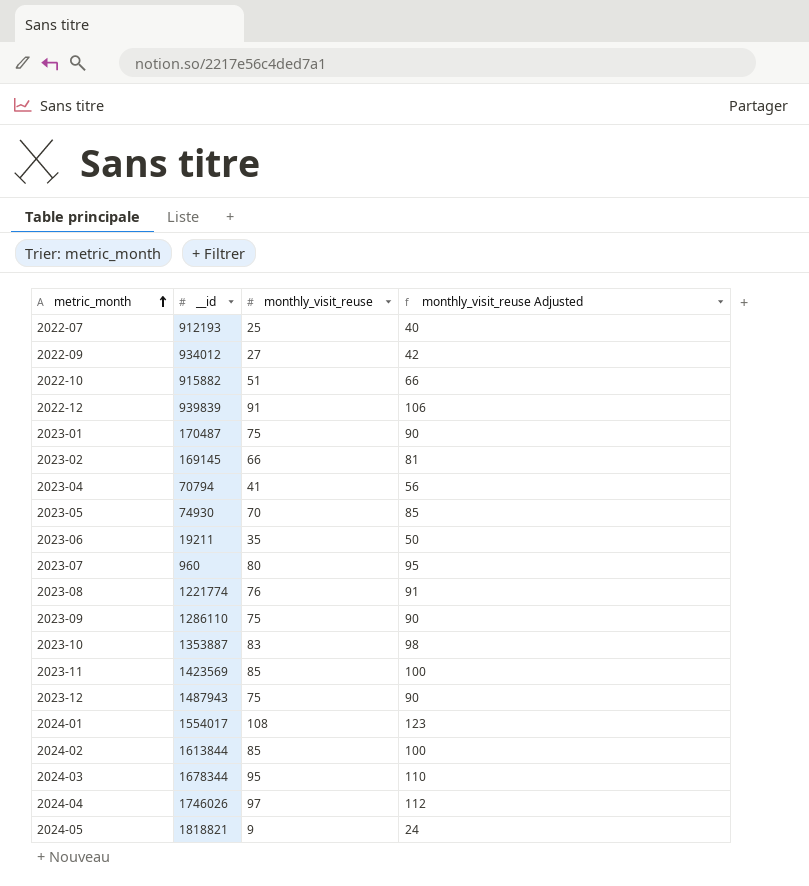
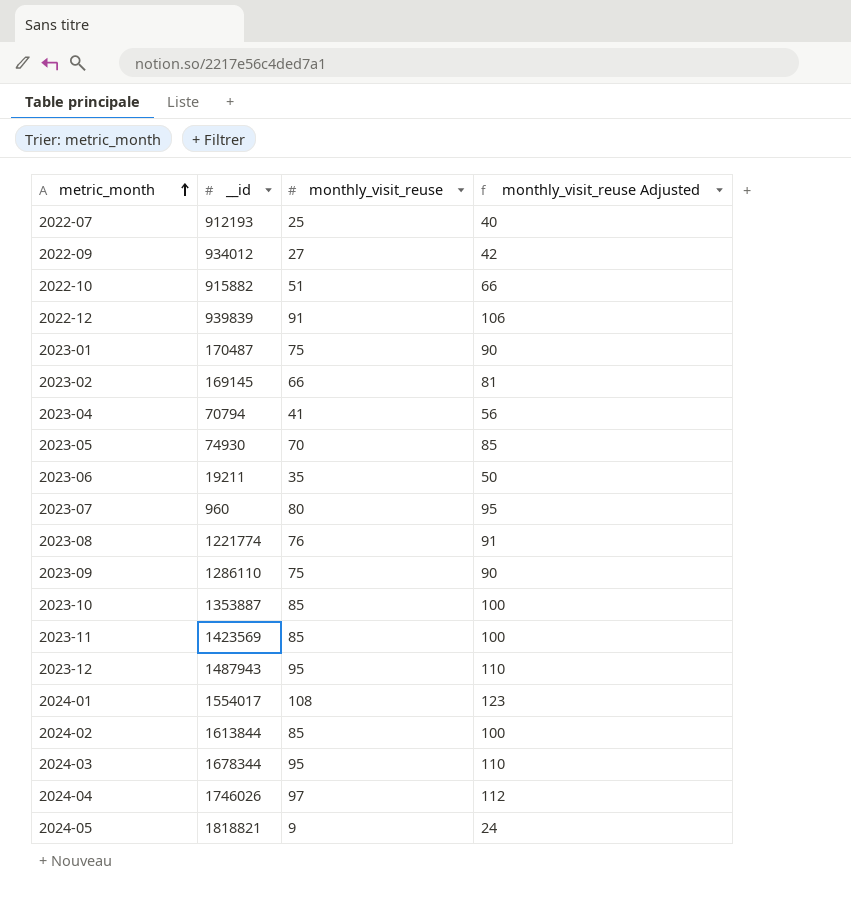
2023-10 | monthly_visit_reuse: 83 -> 85
2023-10 | monthly_visit_reuse Adjusted: 98 -> 100
2023-12 | monthly_visit_reuse: 75 -> 95
2023-12 | monthly_visit_reuse Adjusted: 90 -> 110

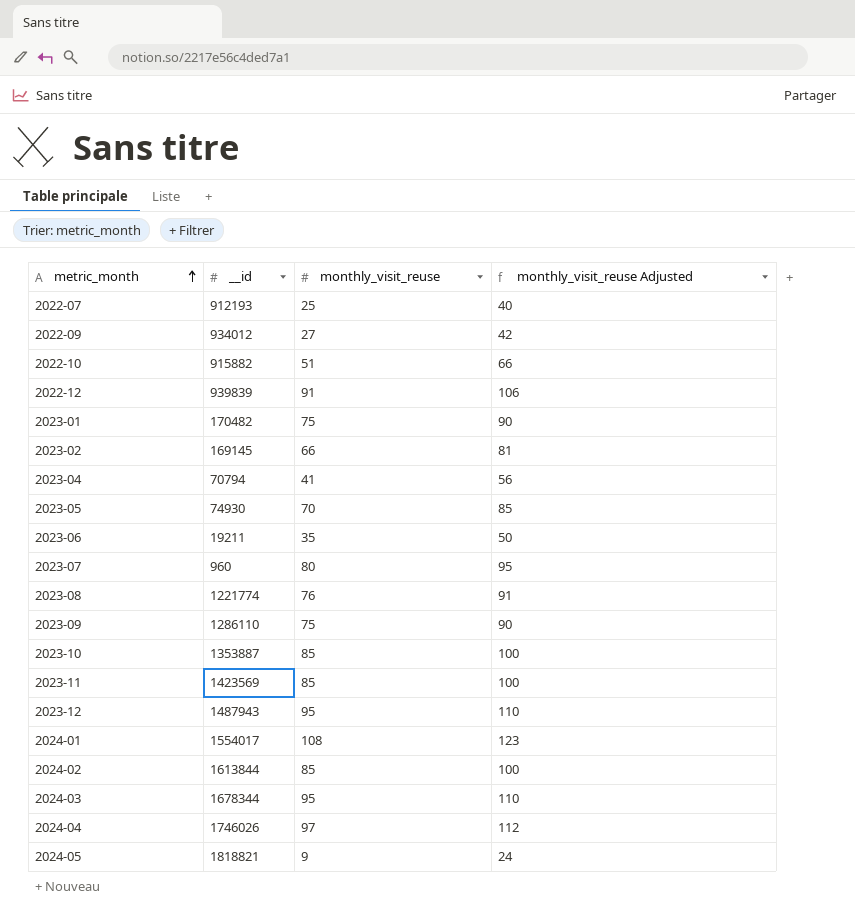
2023-01 | __id: 170487 -> 170482

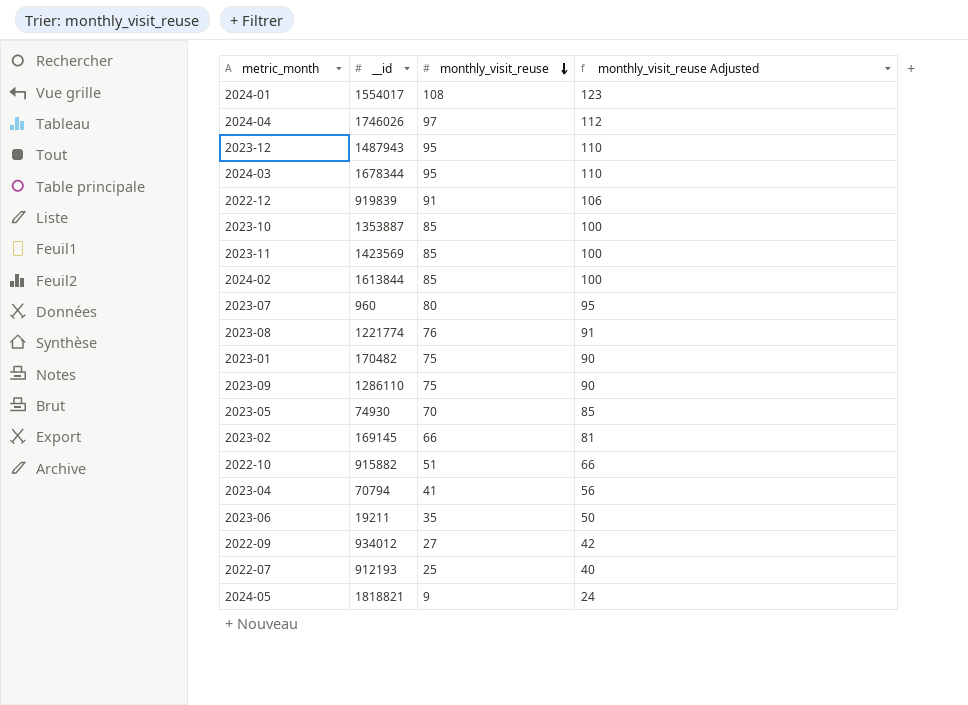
row order: metric_month ascending -> monthly_visit_reuse descending
2022-12 | __id: 939839 -> 919839

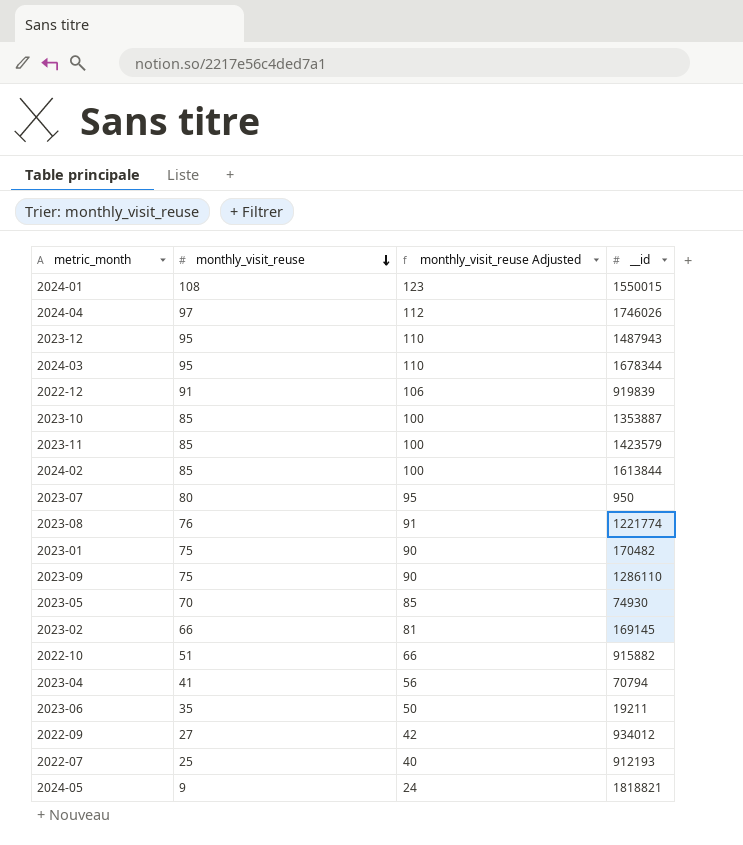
column __id | position: 2 -> 4
2024-01 | __id: 1554017 -> 1550015
2023-11 | __id: 1423569 -> 1423579
2023-07 | __id: 960 -> 950

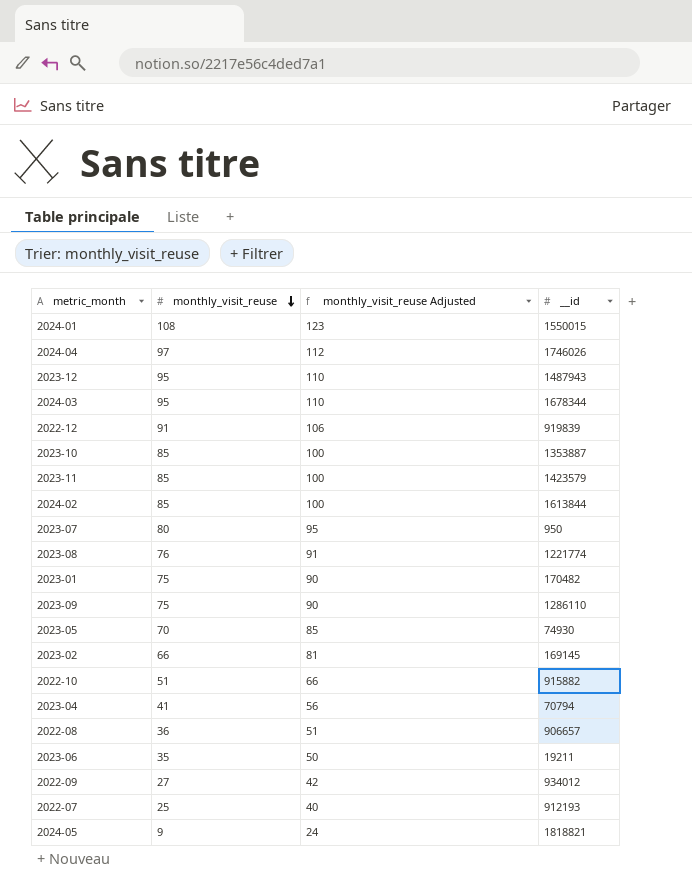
row 2022-08: none -> 36 | 51 | 906657

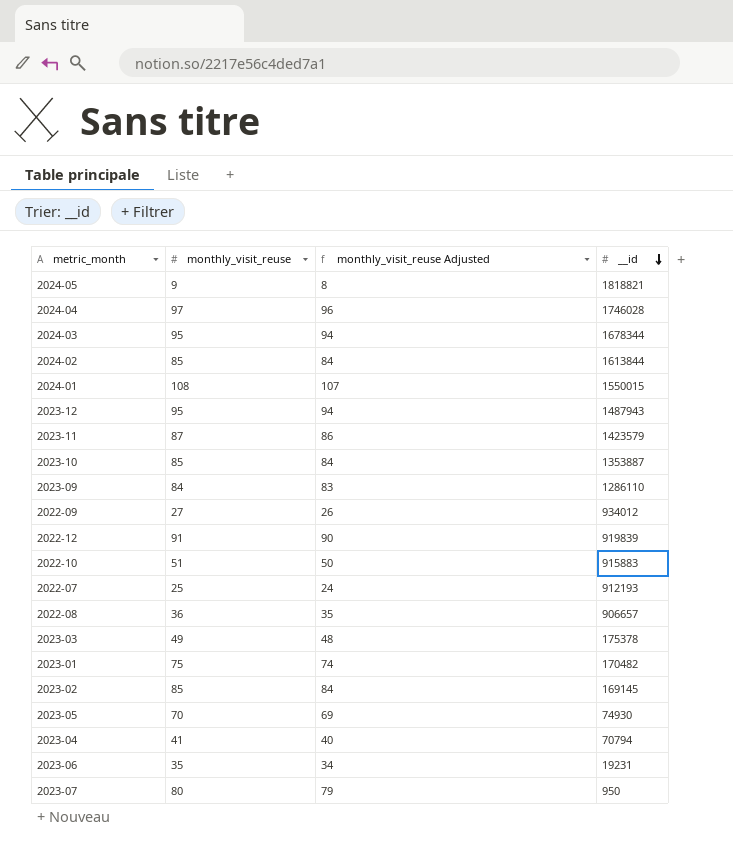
row order: monthly_visit_reuse descending -> __id descending
column monthly_visit_reuse Adjusted | formula: [monthly_visit_reuse] + 15 -> [monthly_visit_reuse] - 1
row 2023-08: 76 | 91 | 1221774 -> none
2024-04 | __id: 1746026 -> 1746028
2023-11 | monthly_visit_reuse: 85 -> 87
2023-09 | monthly_visit_reuse: 75 -> 84
2022-10 | __id: 915882 -> 915883
row 2023-03: none -> 49 | 48 | 175378
2023-02 | monthly_visit_reuse: 66 -> 85
2023-06 | __id: 19211 -> 19231

